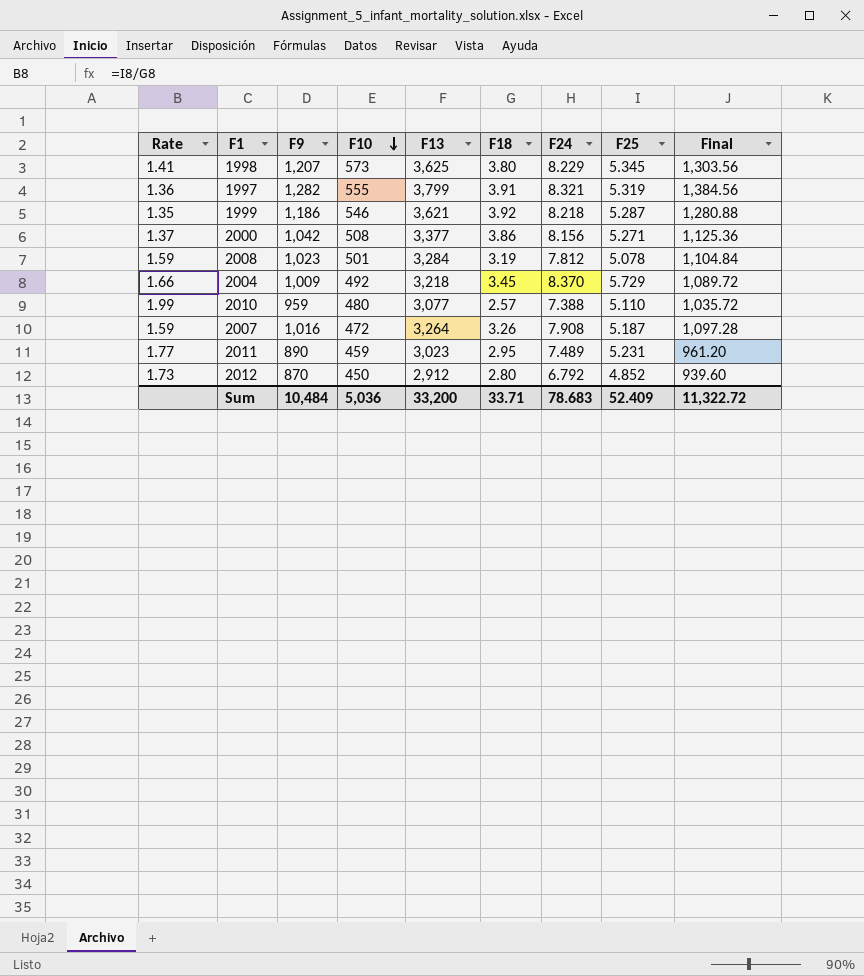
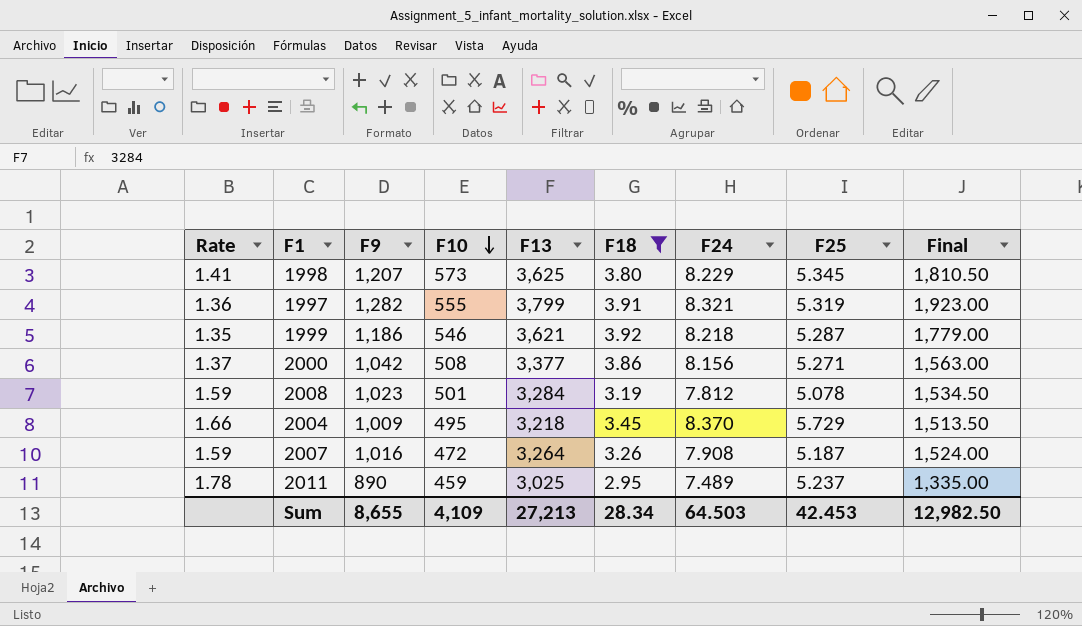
filter: none -> F18 >= 2.95
column Final | formula: [F9] * 1.08 -> [F9] * 1.5
2004 | F10: 492 -> 495
2011 | Rate: 1.77 -> 1.78
2011 | F13: 3,023 -> 3,025
2011 | F25: 5.231 -> 5.237
Sum | F9: 10,484 -> 8,655
Sum | F10: 5,036 -> 4,109
Sum | F13: 33,200 -> 27,213
Sum | F18: 33.71 -> 28.34
Sum | F24: 78.683 -> 64.503
Sum | F25: 52.409 -> 42.453
Sum | Final: 11,322.72 -> 12,982.50

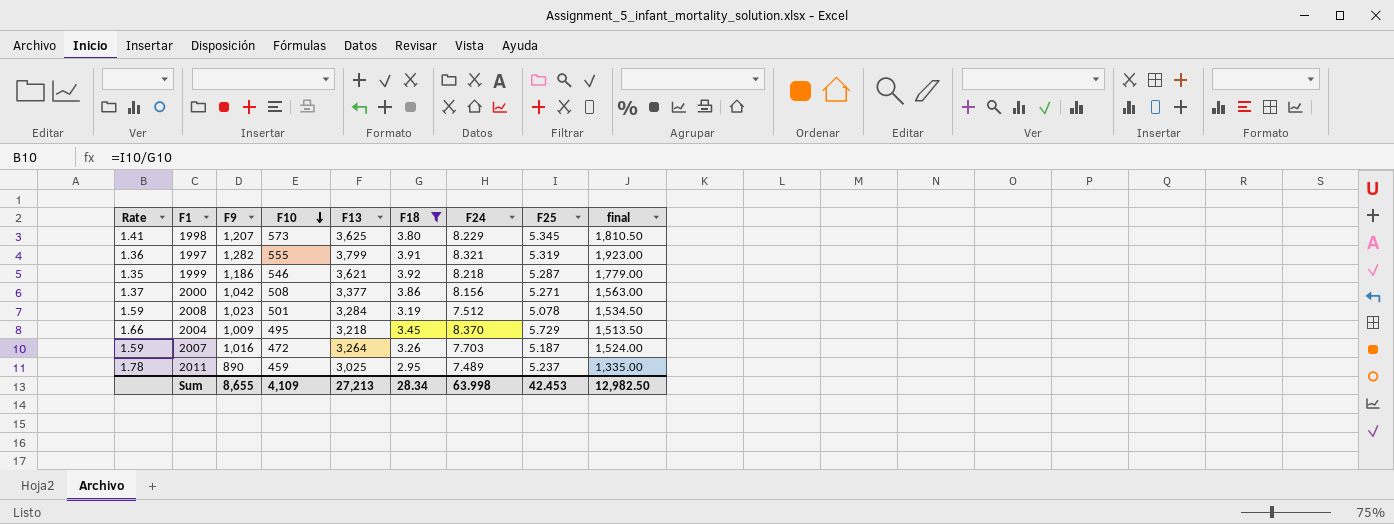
column name: Final -> final
2008 | F24: 7.812 -> 7.512
2007 | F24: 7.908 -> 7.703
Sum | F24: 64.503 -> 63.998

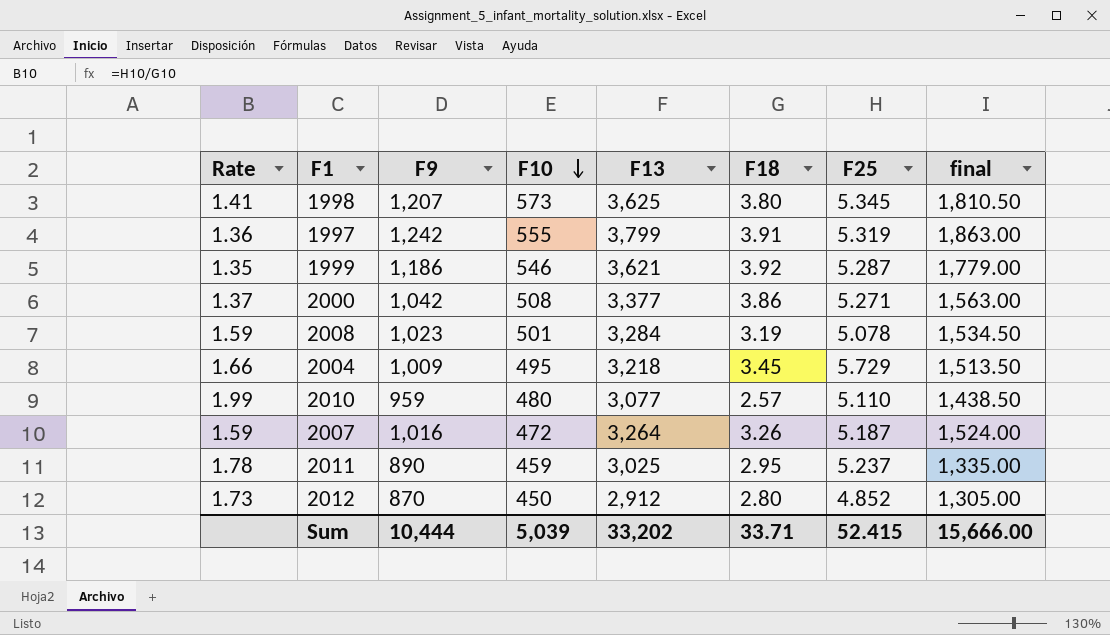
filter: F18 >= 2.95 -> none
column F24 | position: 7 -> none
1997 | F9: 1,282 -> 1,242
1997 | final: 1,923.00 -> 1,863.00
Sum | F9: 8,655 -> 10,444
Sum | F10: 4,109 -> 5,039
Sum | F13: 27,213 -> 33,202
Sum | F18: 28.34 -> 33.71
Sum | F25: 42.453 -> 52.415
Sum | final: 12,982.50 -> 15,666.00

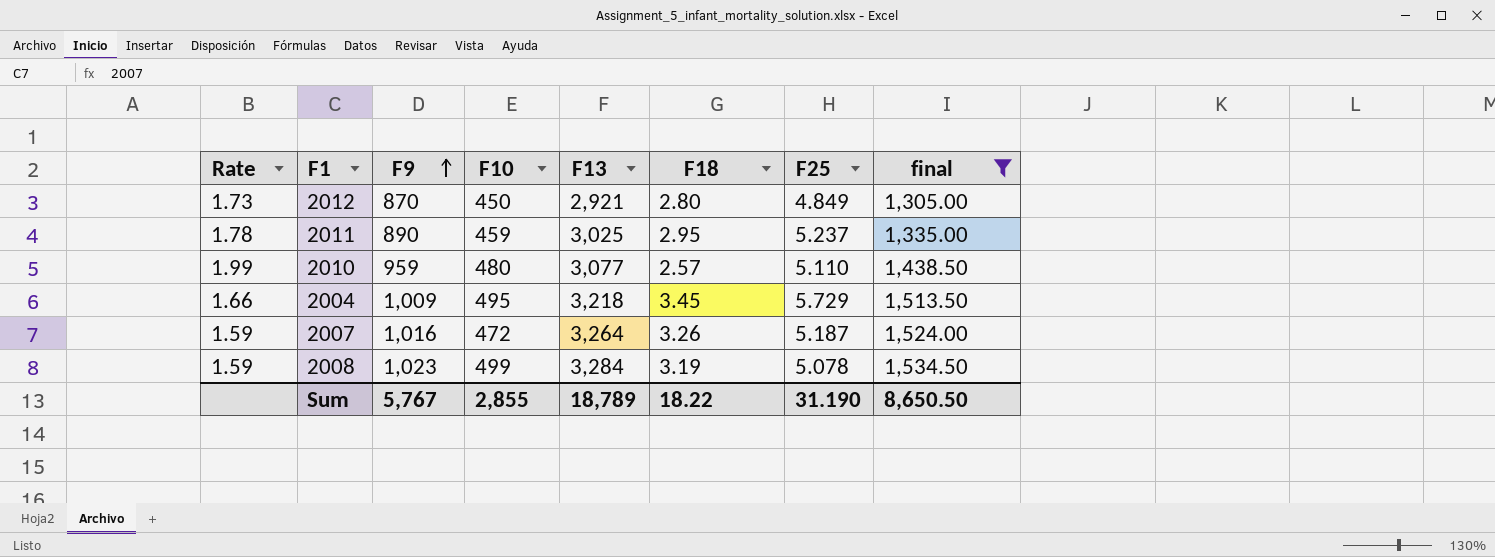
filter: none -> final <= 1,534.50
row order: F10 descending -> F9 ascending
2012 | F13: 2,912 -> 2,921
2012 | F25: 4.852 -> 4.849
2008 | F10: 501 -> 499
Sum | F9: 10,444 -> 5,767
Sum | F10: 5,039 -> 2,855
Sum | F13: 33,202 -> 18,789
Sum | F18: 33.71 -> 18.22
Sum | F25: 52.415 -> 31.190
Sum | final: 15,666.00 -> 8,650.50

